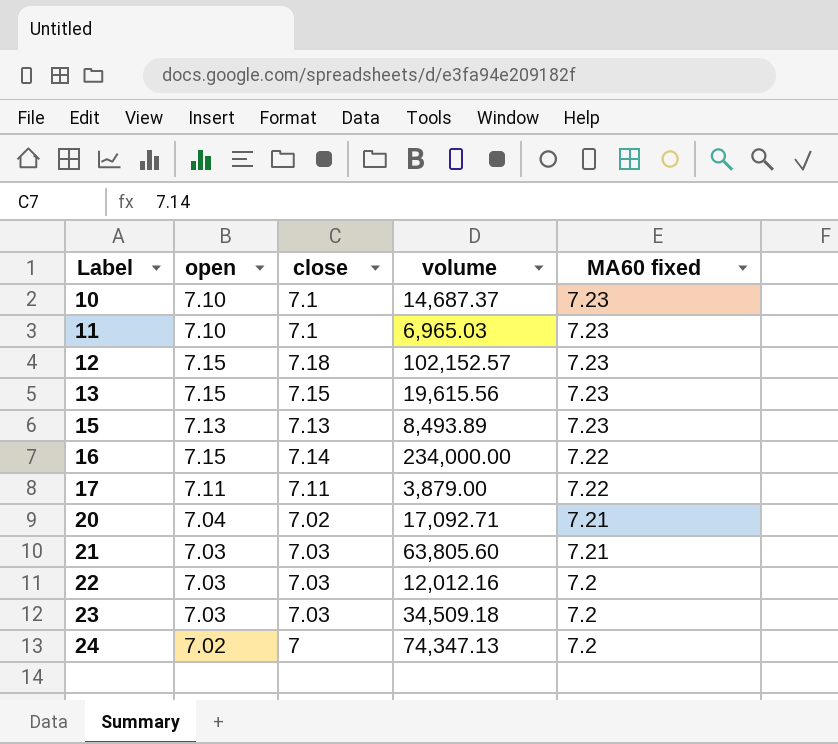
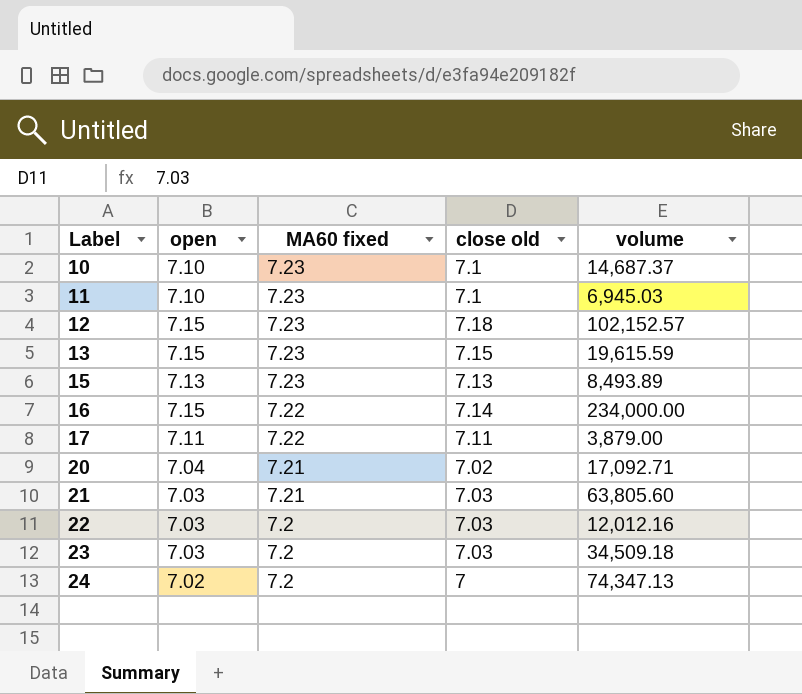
column MA60 fixed | position: 5 -> 3
column name: close -> close old
11 | volume: 6,965.03 -> 6,945.03
13 | volume: 19,615.56 -> 19,615.59

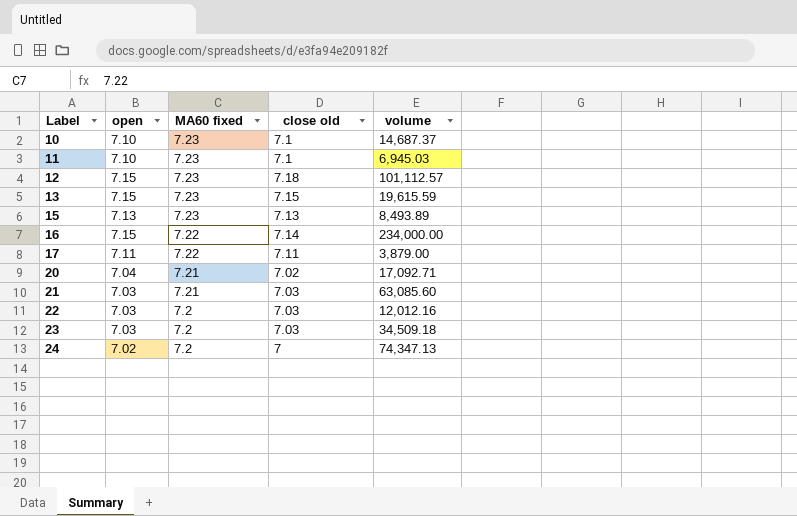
12 | volume: 102,152.57 -> 101,112.57
21 | volume: 63,805.60 -> 63,085.60

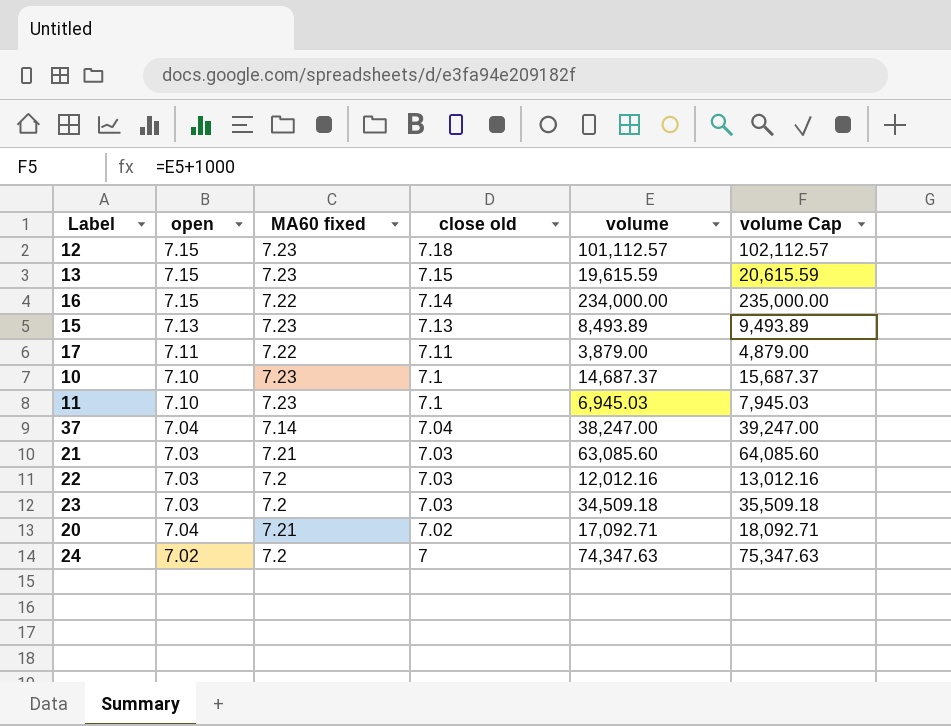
row order: Label ascending -> close old descending
column volume Cap | formula: none -> [volume] + 1000
row 37: none -> 7.04 | 7.14 | 7.04 | 38,247.00 | 39,247.00
24 | volume: 74,347.13 -> 74,347.63

